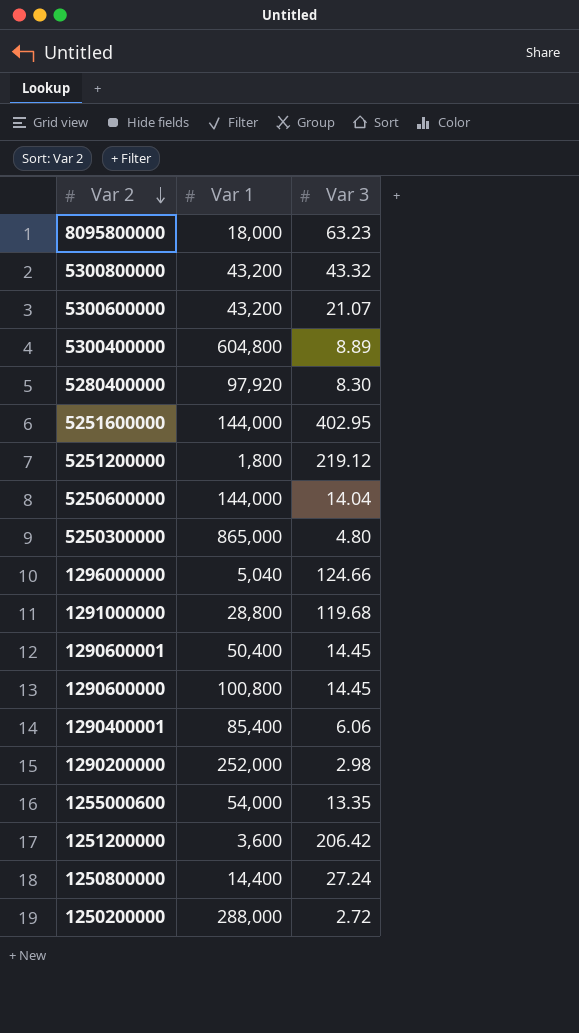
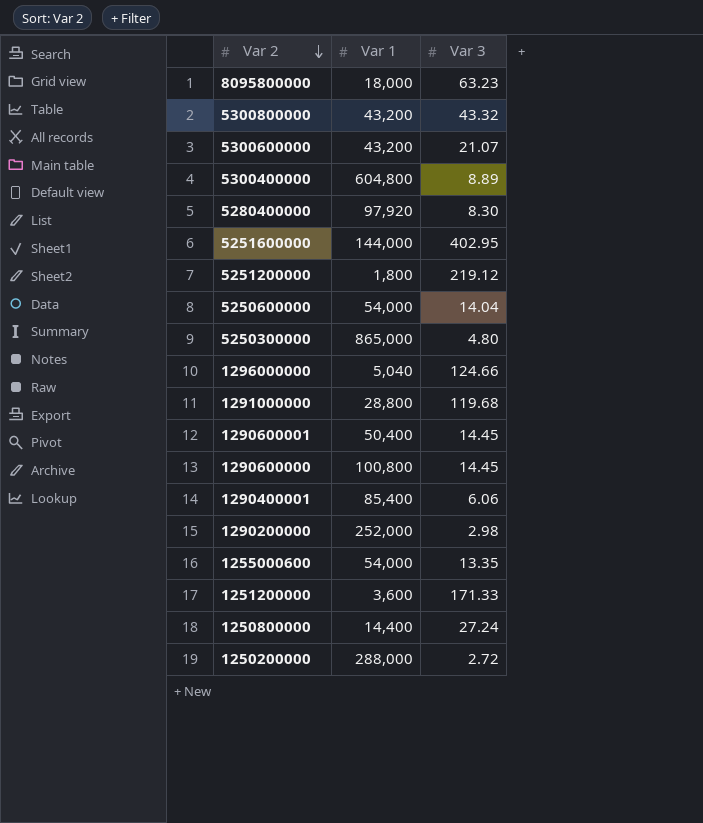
5250600000 | Var 1: 144,000 -> 54,000
1251200000 | Var 3: 206.42 -> 171.33

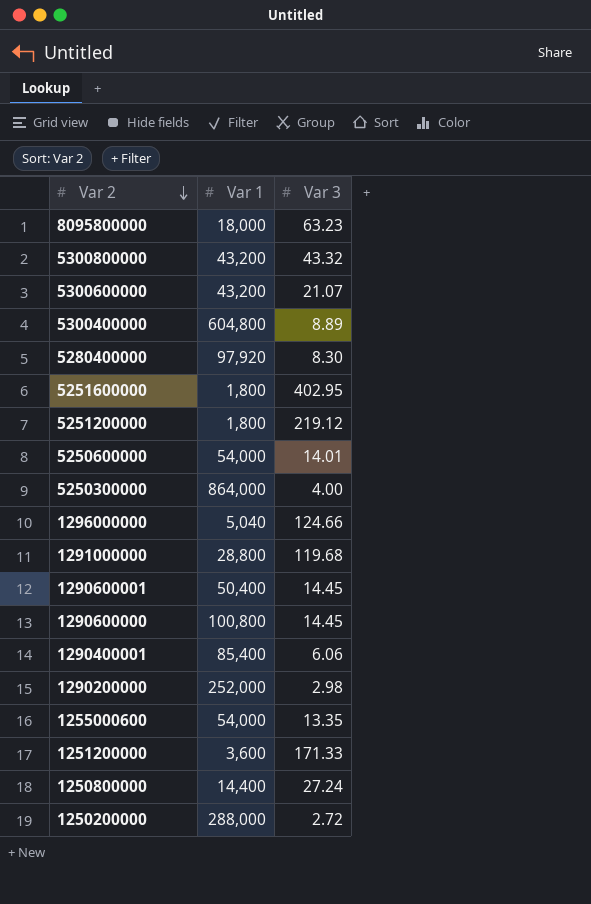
5251600000 | Var 1: 144,000 -> 1,800
5250600000 | Var 3: 14.04 -> 14.01
5250300000 | Var 1: 865,000 -> 864,000
5250300000 | Var 3: 4.80 -> 4.00

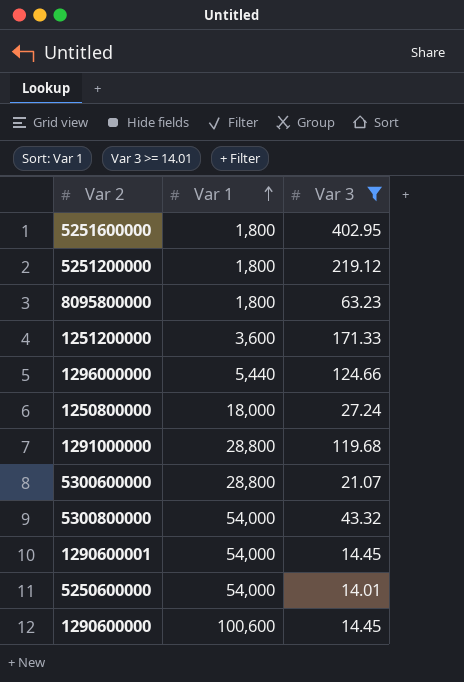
filter: none -> Var 3 >= 14.01
row order: Var 2 descending -> Var 1 ascending
8095800000 | Var 1: 18,000 -> 1,800
1296000000 | Var 1: 5,040 -> 5,440
1250800000 | Var 1: 14,400 -> 18,000
5300600000 | Var 1: 43,200 -> 28,800
5300800000 | Var 1: 43,200 -> 54,000
1290600001 | Var 1: 50,400 -> 54,000
1290600000 | Var 1: 100,800 -> 100,600

